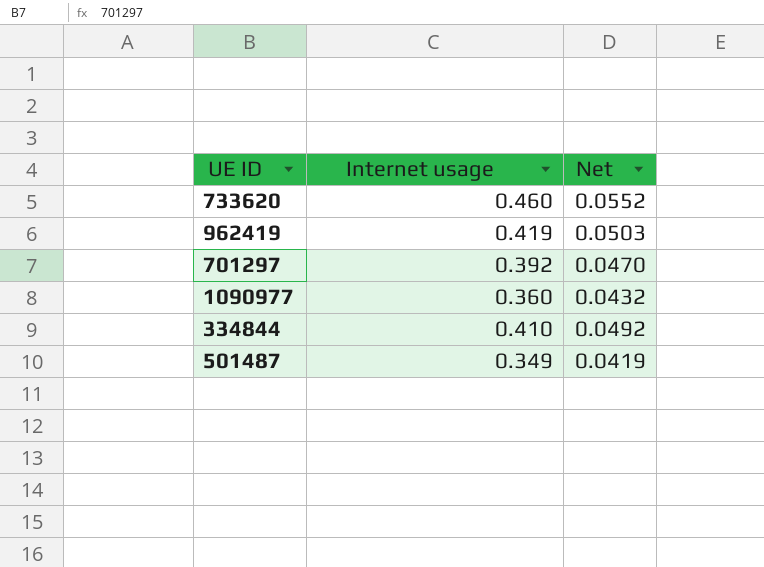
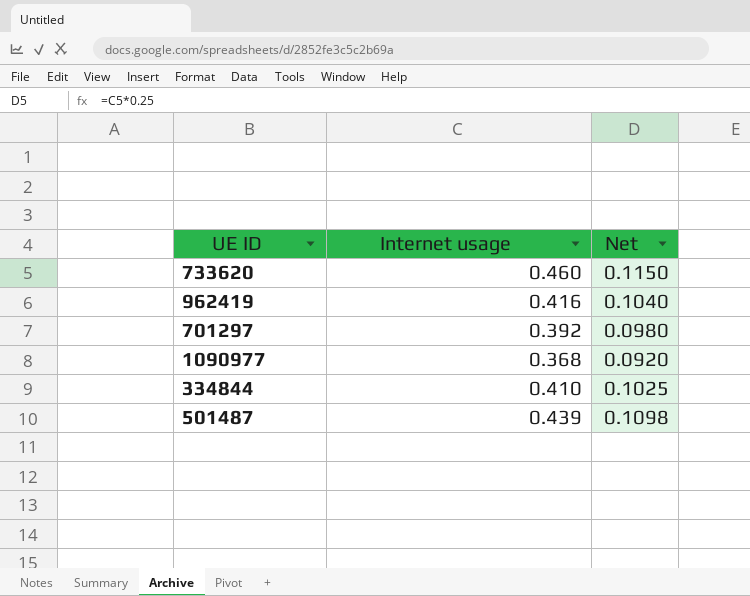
column Net | formula: [Internet usage] * 0.12 -> [Internet usage] * 0.25
962419 | Internet usage: 0.419 -> 0.416
1090977 | Internet usage: 0.360 -> 0.368
501487 | Internet usage: 0.349 -> 0.439

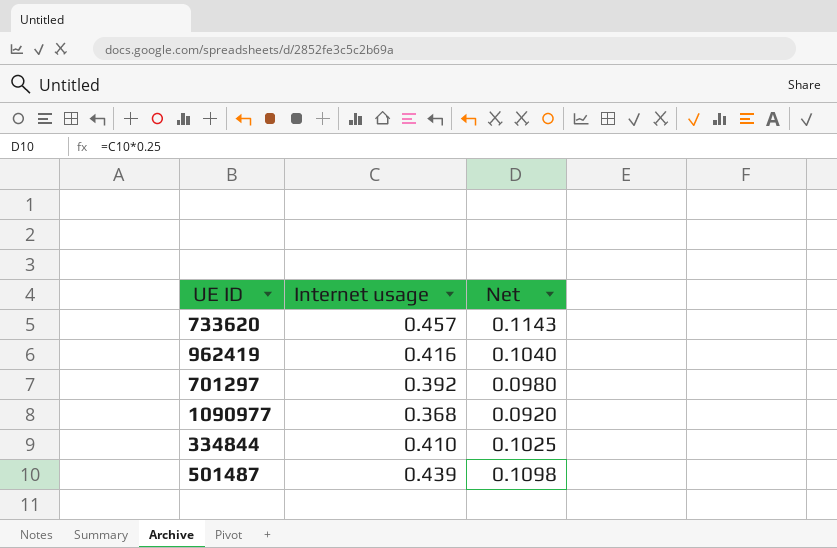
733620 | Internet usage: 0.460 -> 0.457
733620 | Net: 0.1150 -> 0.1143

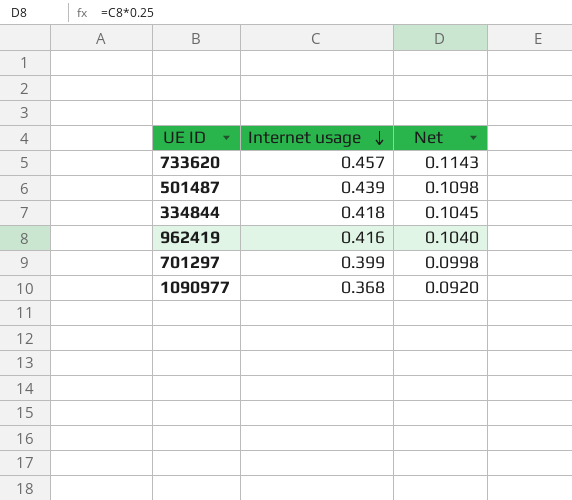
row order: none -> Internet usage descending
334844 | Internet usage: 0.410 -> 0.418
334844 | Net: 0.1025 -> 0.1045
701297 | Internet usage: 0.392 -> 0.399
701297 | Net: 0.0980 -> 0.0998

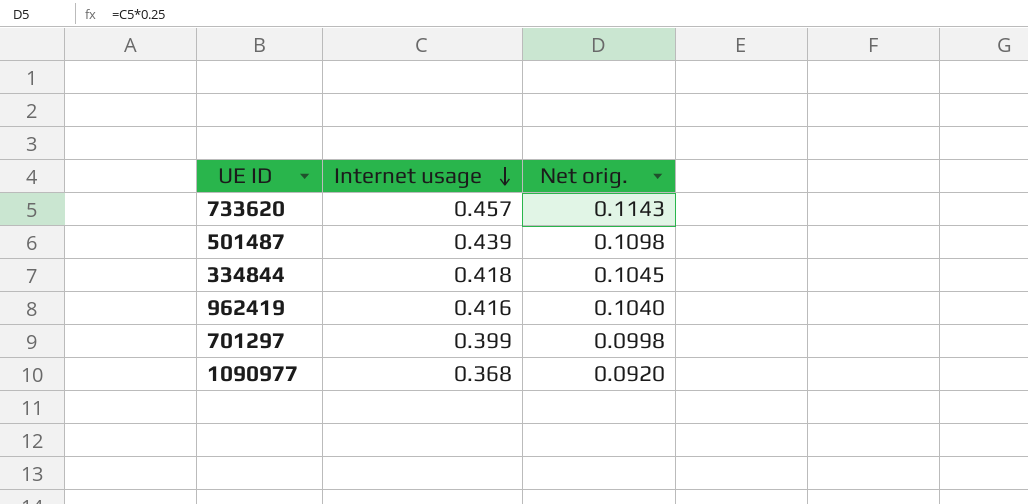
column name: Net -> Net orig.

